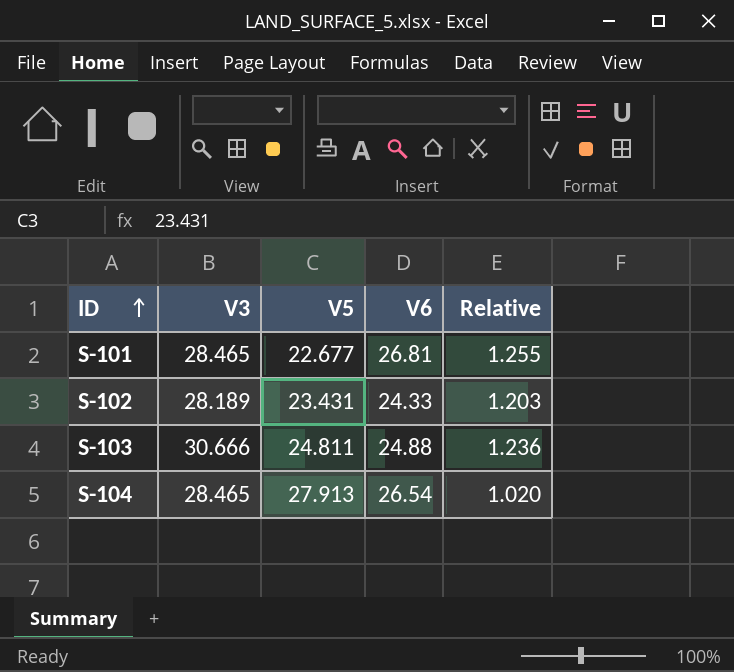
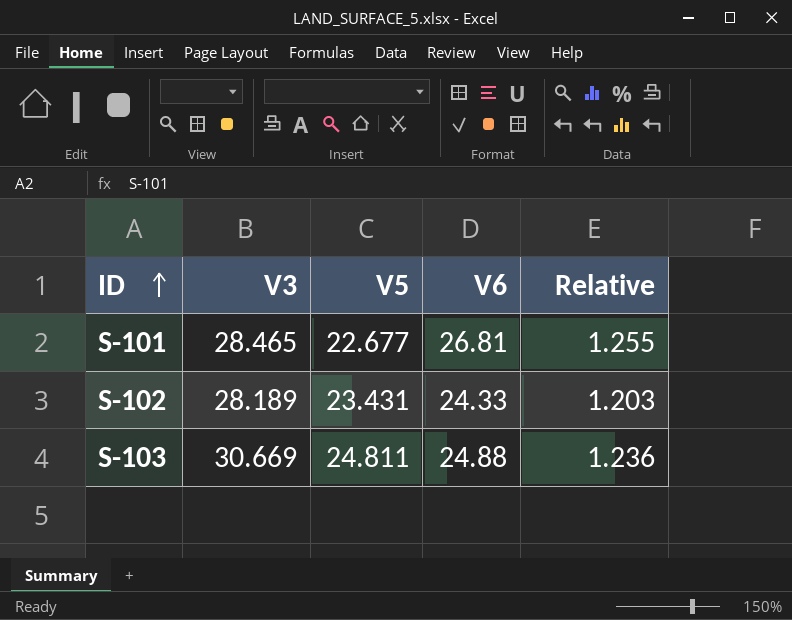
row S-104: 28.465 | 27.913 | 26.54 | 1.020 -> none
S-103 | V3: 30.666 -> 30.669

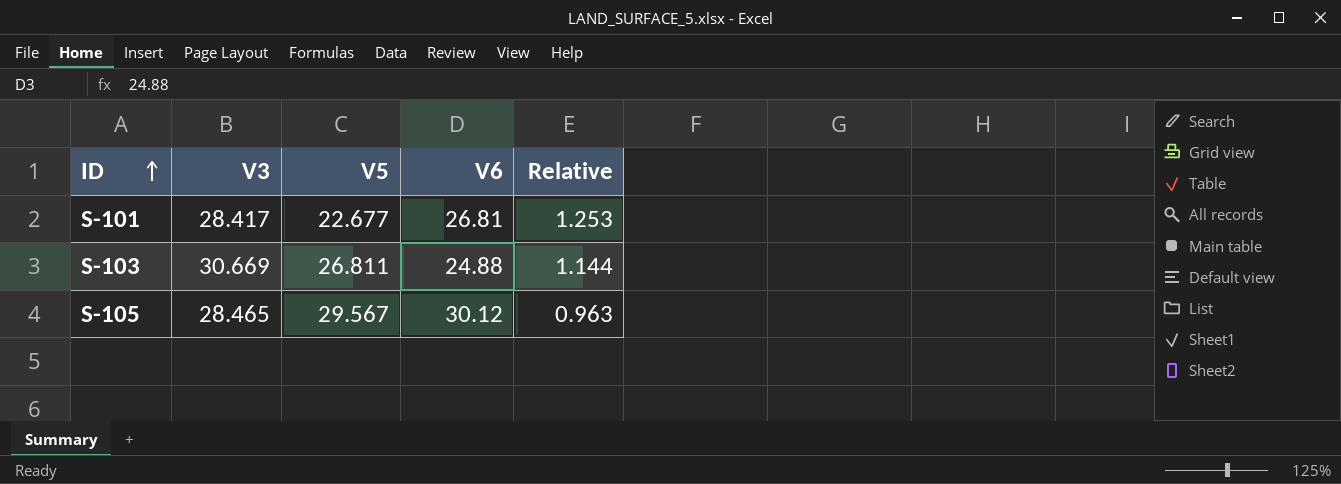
row S-102: 28.189 | 23.431 | 24.33 | 1.203 -> none
S-101 | V3: 28.465 -> 28.417
S-101 | Relative: 1.255 -> 1.253
S-103 | V5: 24.811 -> 26.811
S-103 | Relative: 1.236 -> 1.144
row S-105: none -> 28.465 | 29.567 | 30.12 | 0.963

